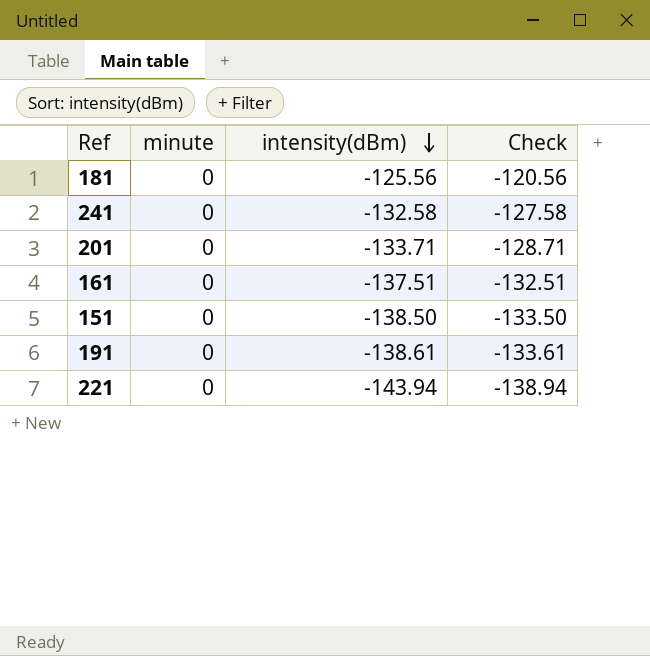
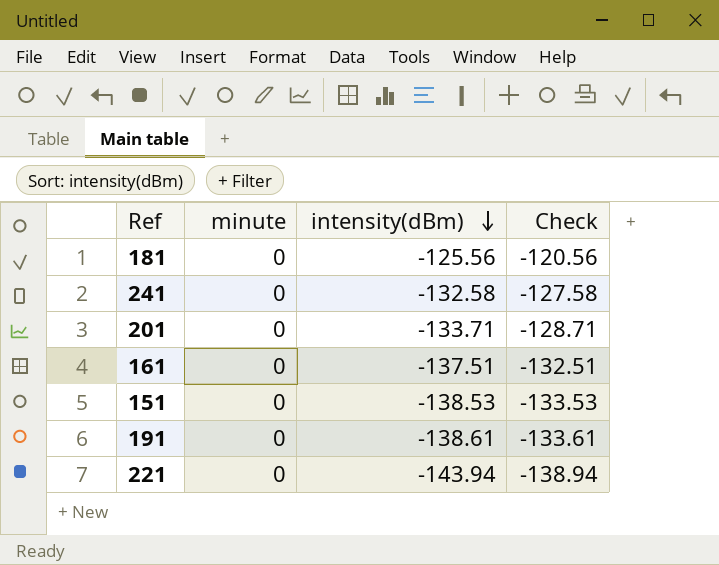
151 | intensity(dBm): -138.50 -> -138.53
151 | Check: -133.50 -> -133.53

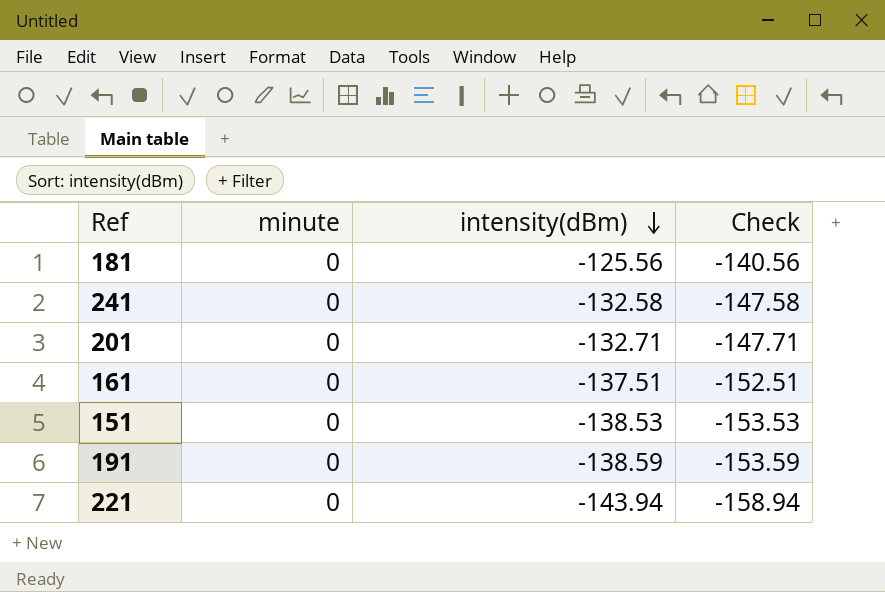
column Check | formula: [intensity(dBm)] + 5 -> [intensity(dBm)] - 15
201 | intensity(dBm): -133.71 -> -132.71
191 | intensity(dBm): -138.61 -> -138.59

